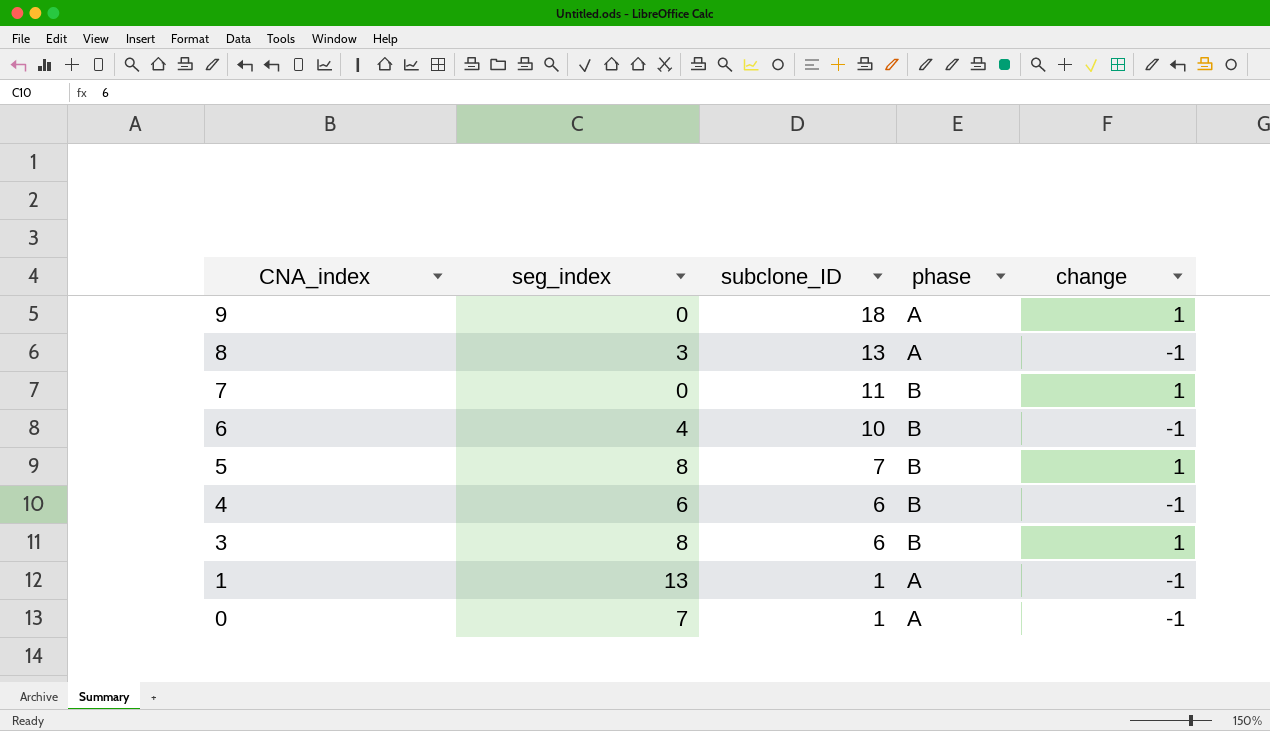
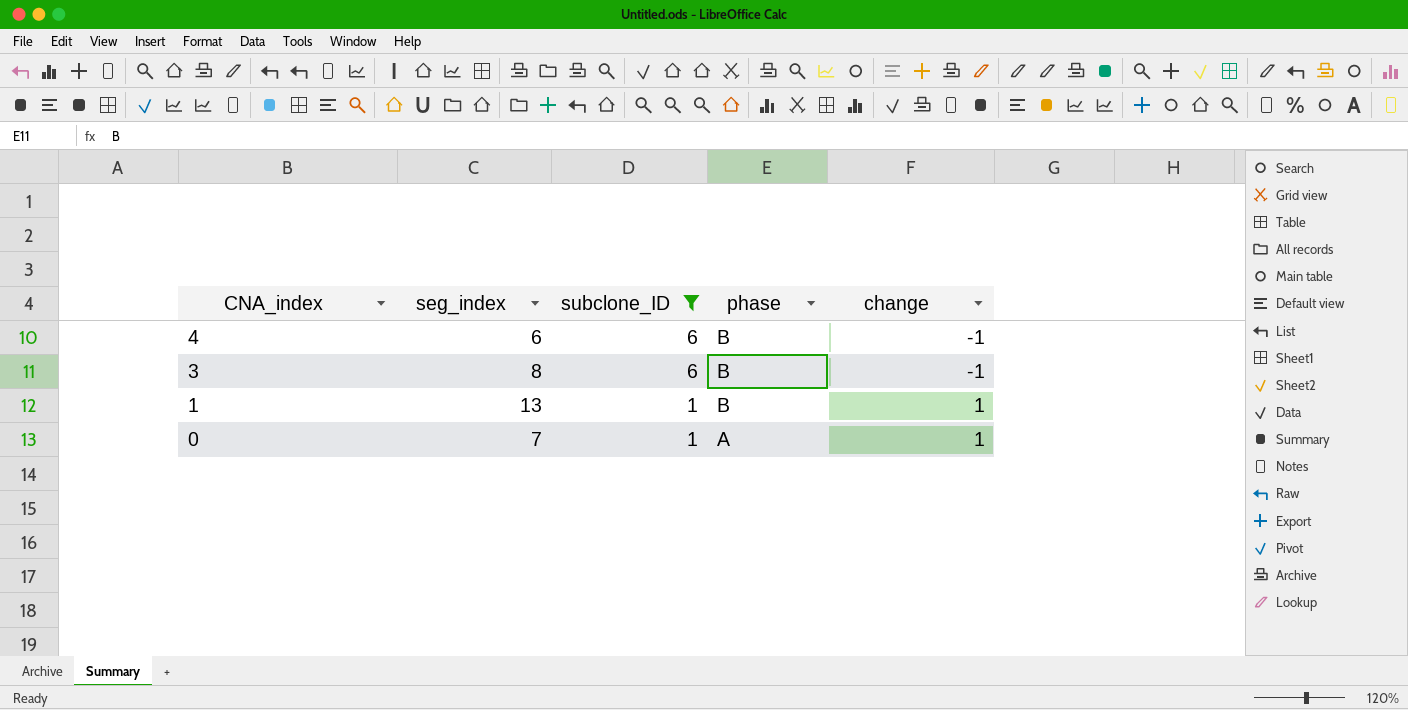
filter: none -> subclone_ID <= 6
3 | change: 1 -> -1
1 | phase: A -> B
1 | change: -1 -> 1
0 | change: -1 -> 1

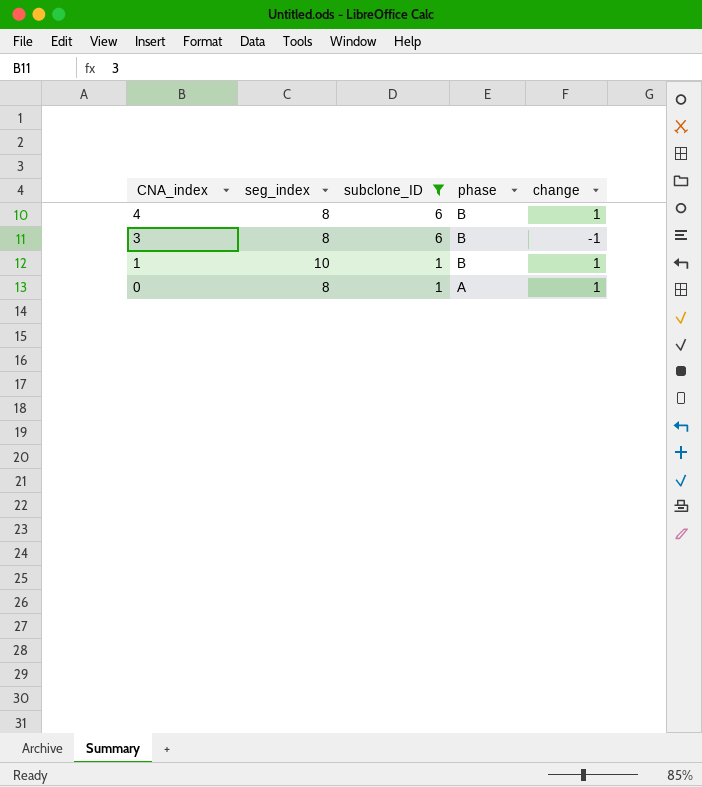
4 | seg_index: 6 -> 8
4 | change: -1 -> 1
1 | seg_index: 13 -> 10
0 | seg_index: 7 -> 8

